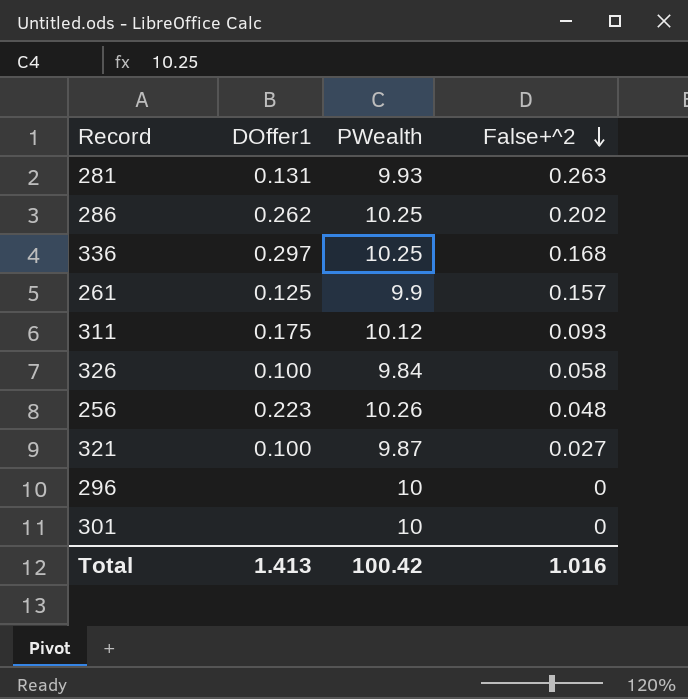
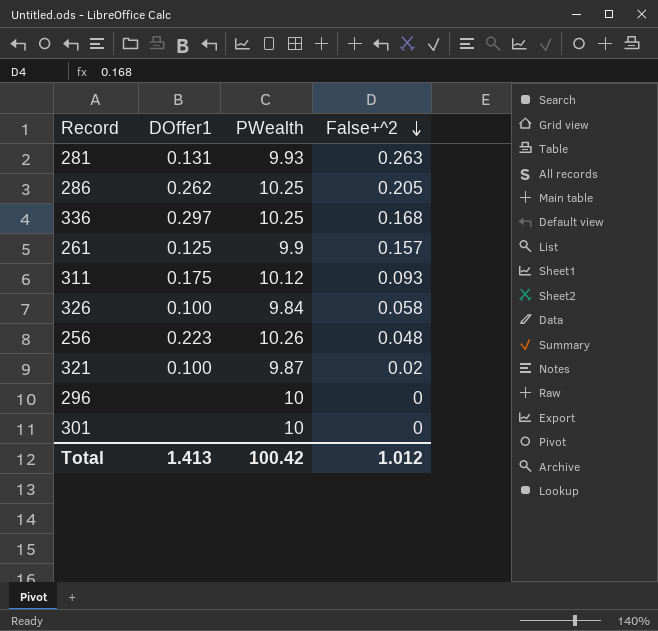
286 | False+^2: 0.202 -> 0.205
321 | False+^2: 0.027 -> 0.02
Total | False+^2: 1.016 -> 1.012

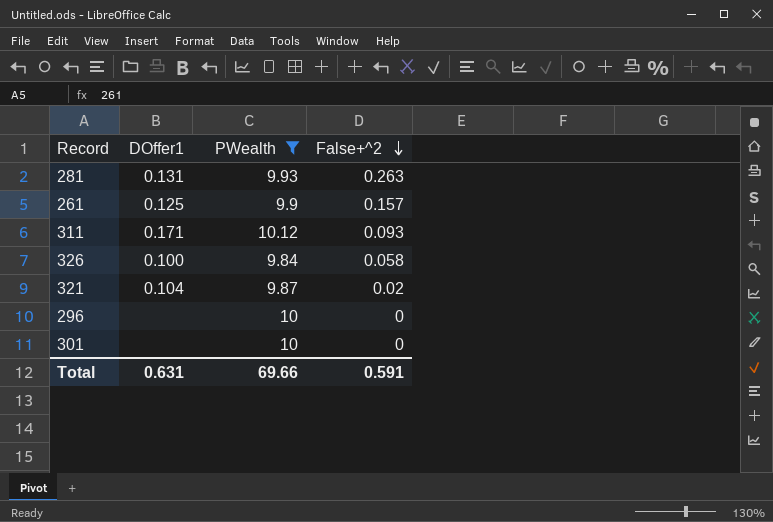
filter: none -> PWealth <= 10.12
311 | DOffer1: 0.175 -> 0.171
321 | DOffer1: 0.100 -> 0.104
Total | DOffer1: 1.413 -> 0.631
Total | PWealth: 100.42 -> 69.66
Total | False+^2: 1.012 -> 0.591

